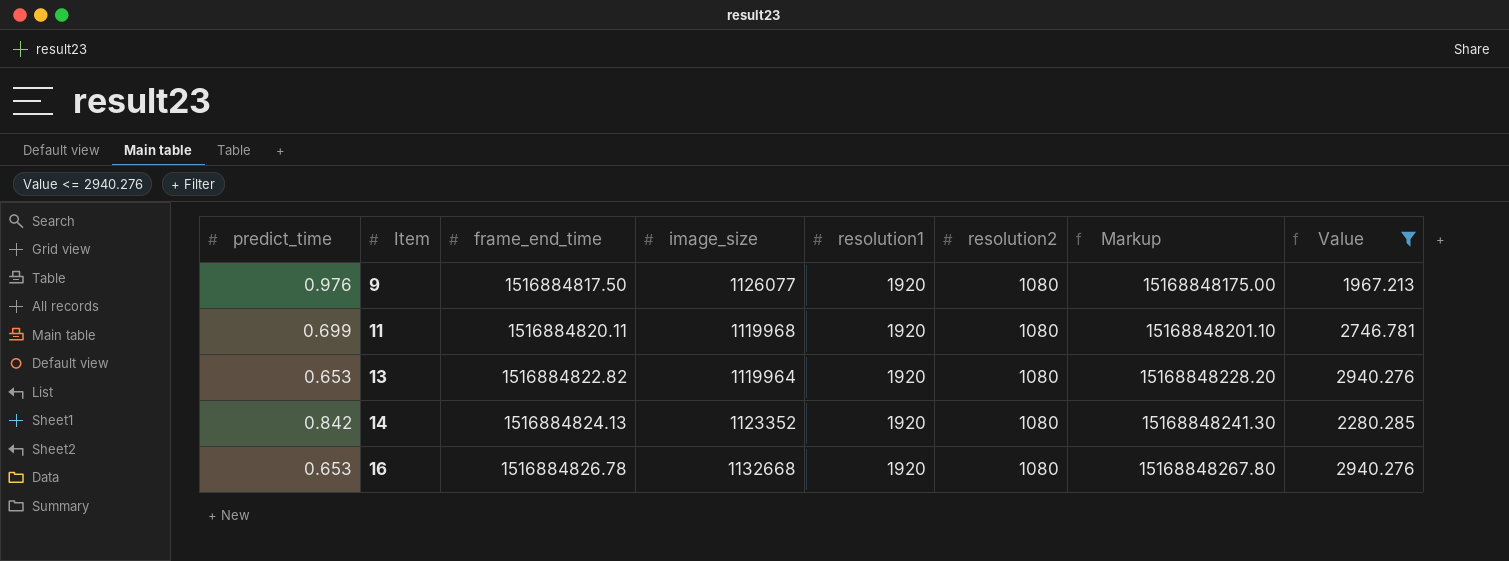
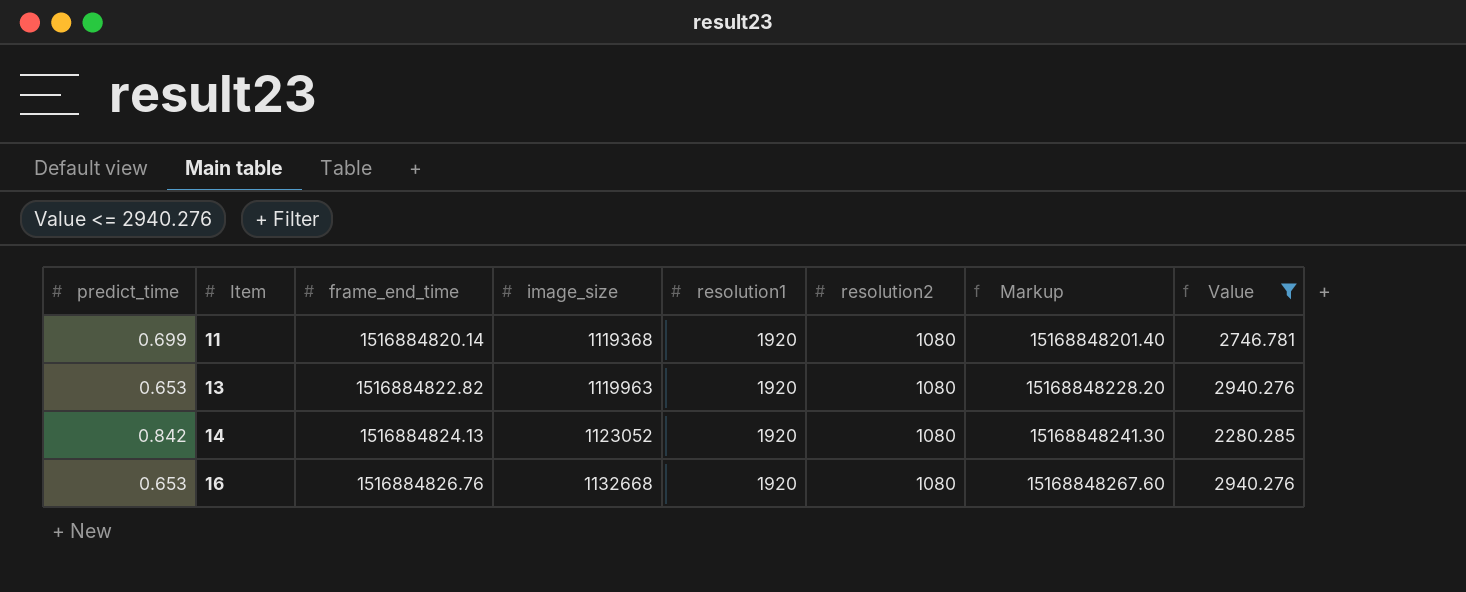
row 9: 0.976 | 1516884817.50 | 1126077 | 1920 | 1080 | 15168848175.00 | 1967.213 -> none
11 | frame_end_time: 1516884820.11 -> 1516884820.14
11 | image_size: 1119968 -> 1119368
11 | Markup: 15168848201.10 -> 15168848201.40
13 | image_size: 1119964 -> 1119963
14 | image_size: 1123352 -> 1123052
16 | frame_end_time: 1516884826.78 -> 1516884826.76
16 | Markup: 15168848267.80 -> 15168848267.60

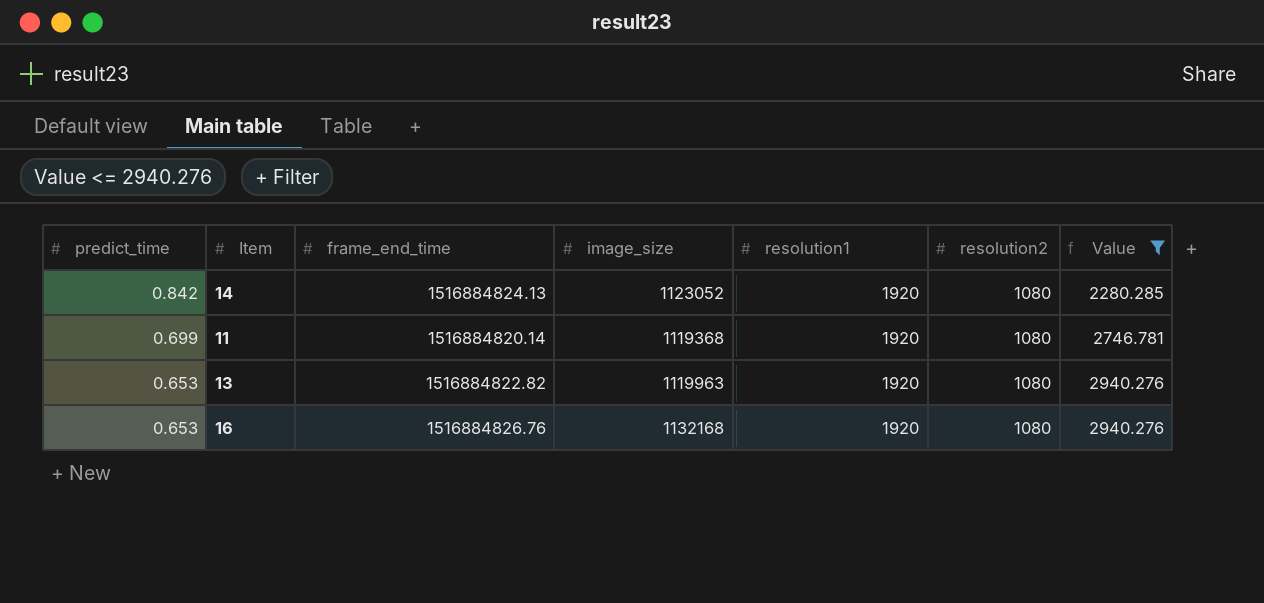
row order: Item ascending -> predict_time descending
column Markup | formula: [frame_end_time] * 10 -> none
16 | image_size: 1132668 -> 1132168

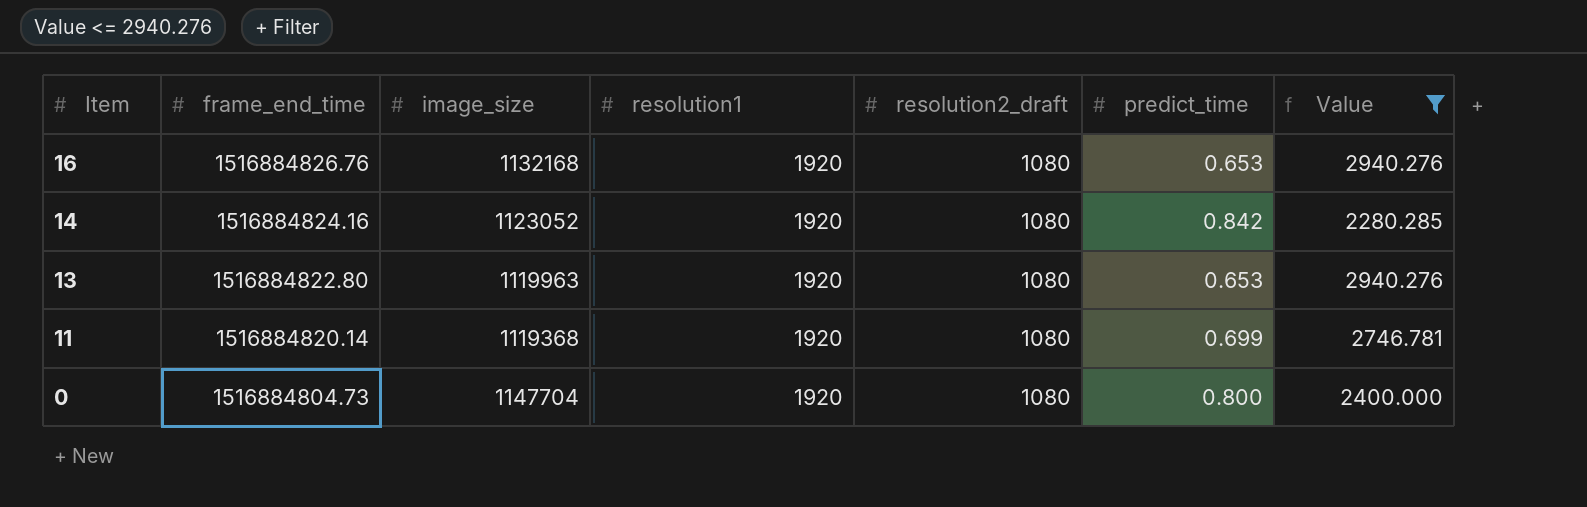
row order: predict_time descending -> Item descending
column name: resolution2 -> resolution2_draft
column predict_time | position: 1 -> 6
14 | frame_end_time: 1516884824.13 -> 1516884824.16
13 | frame_end_time: 1516884822.82 -> 1516884822.80
row 0: none -> 1516884804.73 | 1147704 | 1920 | 1080 | 0.800 | 2400.000

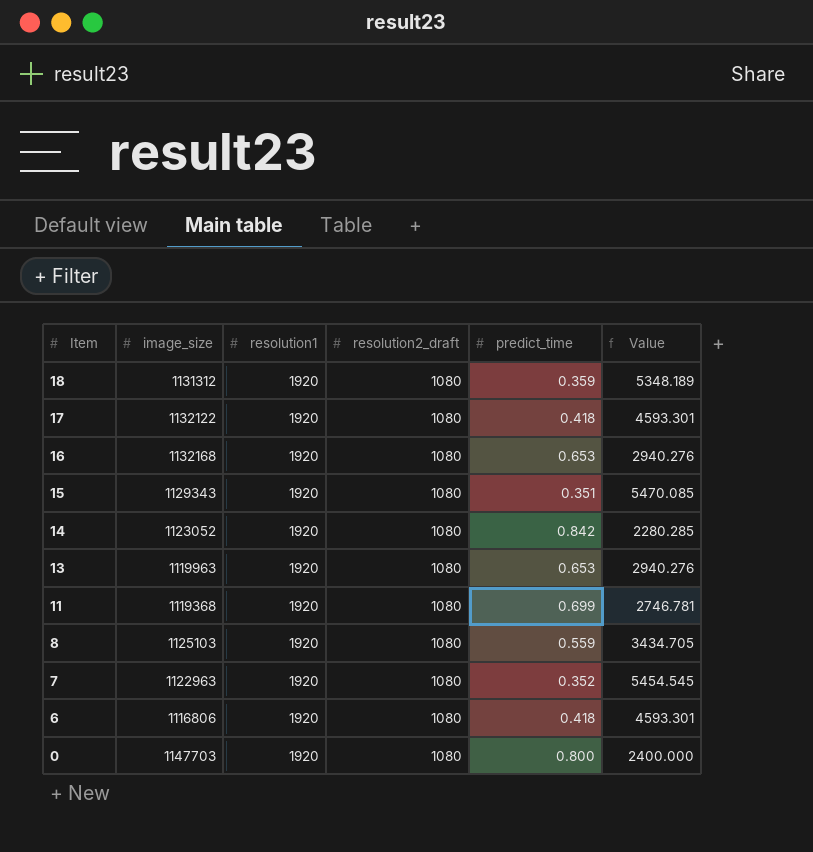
filter: Value <= 2940.276 -> none
column frame_end_time | position: 2 -> none
0 | image_size: 1147704 -> 1147703

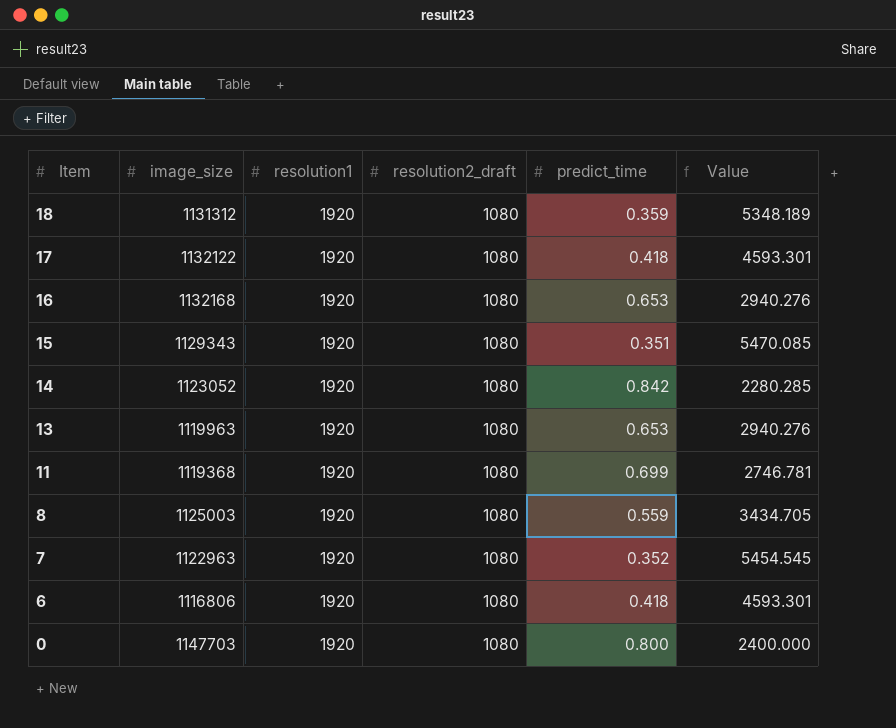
8 | image_size: 1125103 -> 1125003

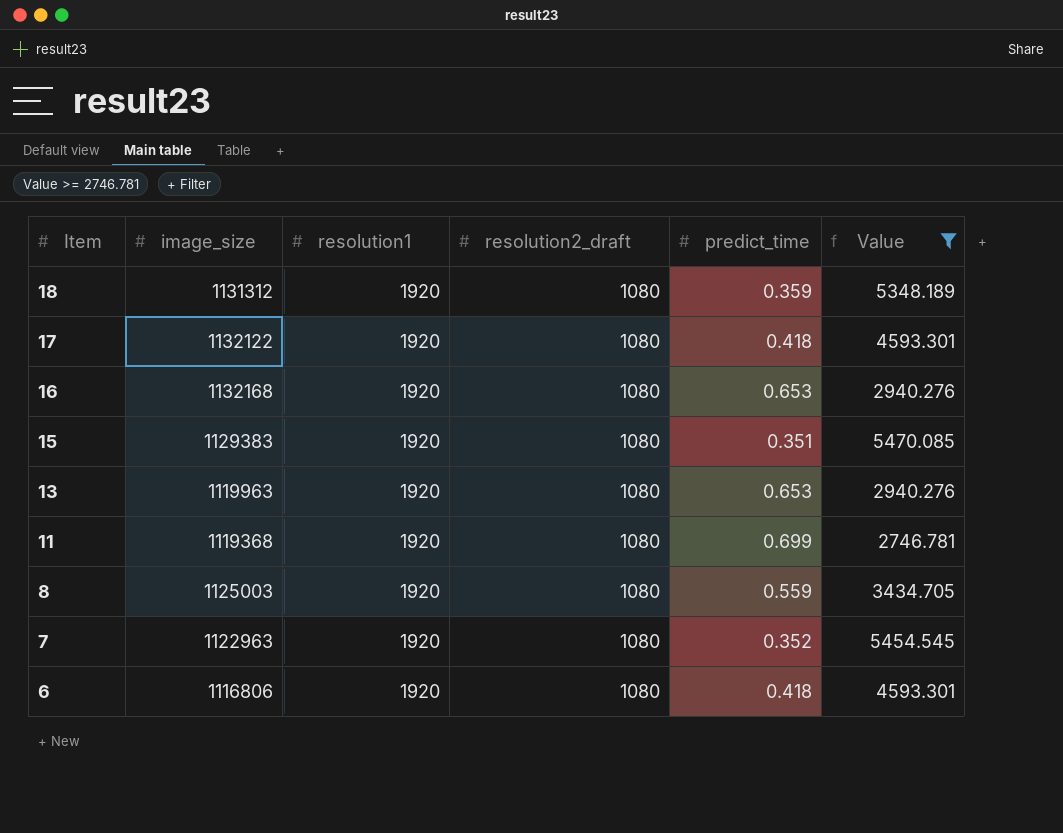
filter: none -> Value >= 2746.781
15 | image_size: 1129343 -> 1129383

